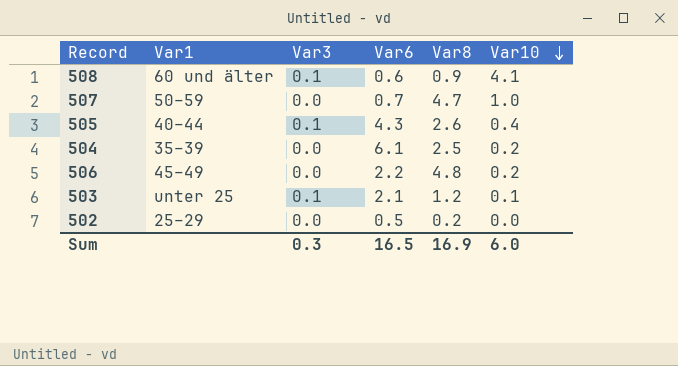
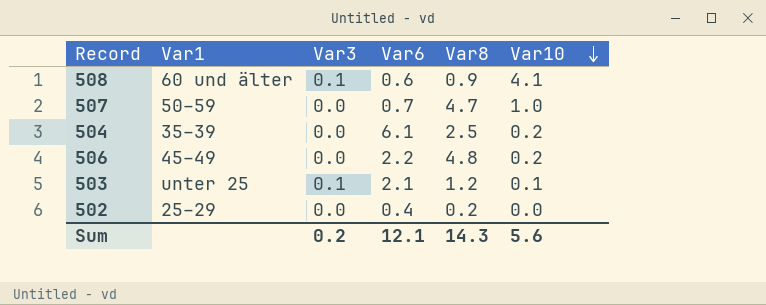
row 505: 40–44 | 0.1 | 4.3 | 2.6 | 0.4 -> none
502 | Var6: 0.5 -> 0.4
Sum | Var3: 0.3 -> 0.2
Sum | Var6: 16.5 -> 12.1
Sum | Var8: 16.9 -> 14.3
Sum | Var10: 6.0 -> 5.6

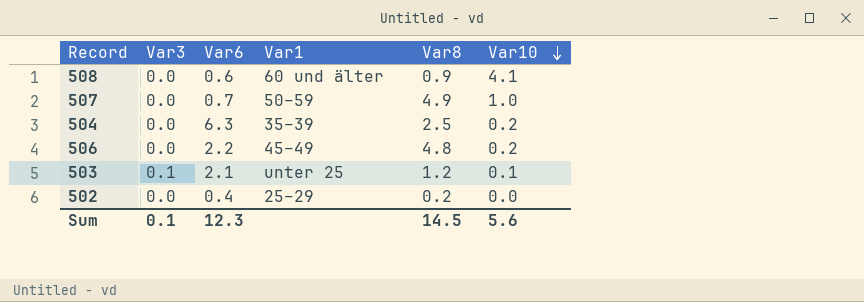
column Var1 | position: 2 -> 4
508 | Var3: 0.1 -> 0.0
507 | Var8: 4.7 -> 4.9
504 | Var6: 6.1 -> 6.3
Sum | Var3: 0.2 -> 0.1
Sum | Var6: 12.1 -> 12.3
Sum | Var8: 14.3 -> 14.5

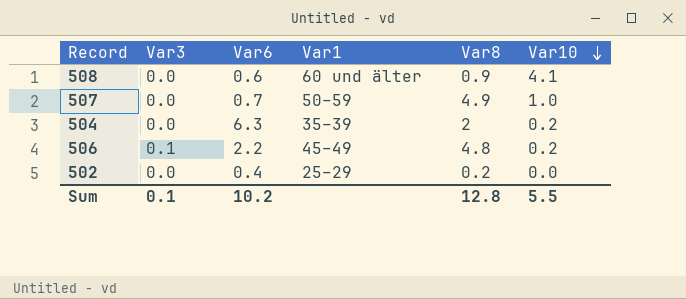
row 503: 0.1 | 2.1 | unter 25 | 1.2 | 0.1 -> none
504 | Var8: 2.5 -> 2
506 | Var3: 0.0 -> 0.1
Sum | Var6: 12.3 -> 10.2
Sum | Var8: 14.5 -> 12.8
Sum | Var10: 5.6 -> 5.5

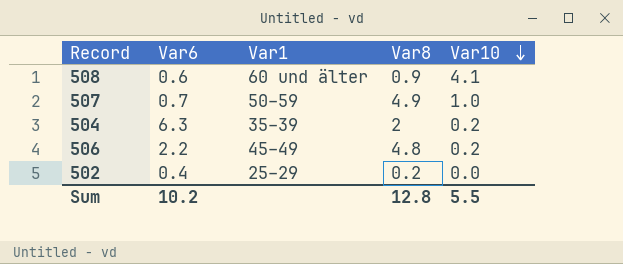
column Var3 | position: 2 -> none

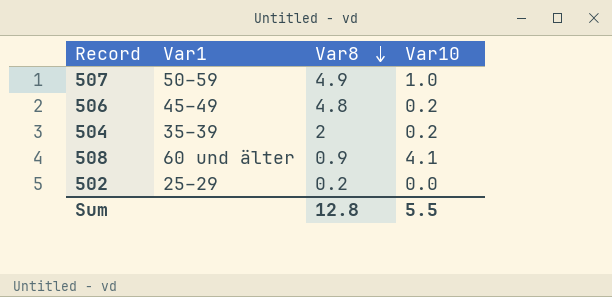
row order: Var10 descending -> Var8 descending
column Var6 | position: 2 -> none

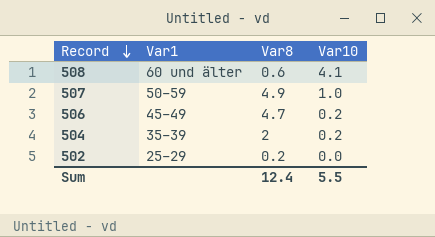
row order: Var8 descending -> Record descending
508 | Var8: 0.9 -> 0.6
506 | Var8: 4.8 -> 4.7
Sum | Var8: 12.8 -> 12.4

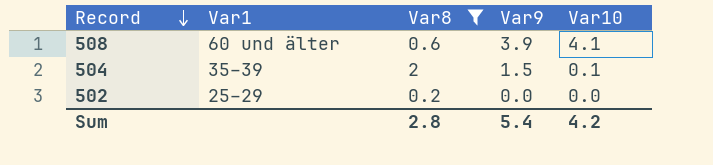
filter: none -> Var8 <= 2
column Var9 | position: none -> 4
504 | Var10: 0.2 -> 0.1
Sum | Var8: 12.4 -> 2.8
Sum | Var10: 5.5 -> 4.2

